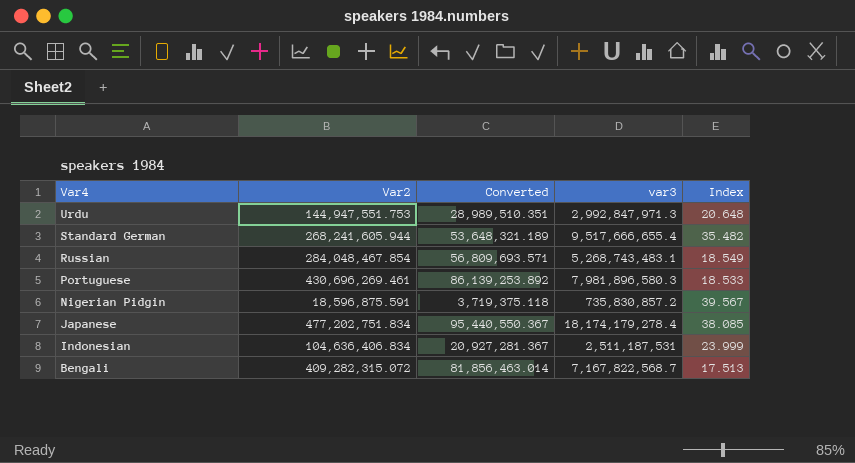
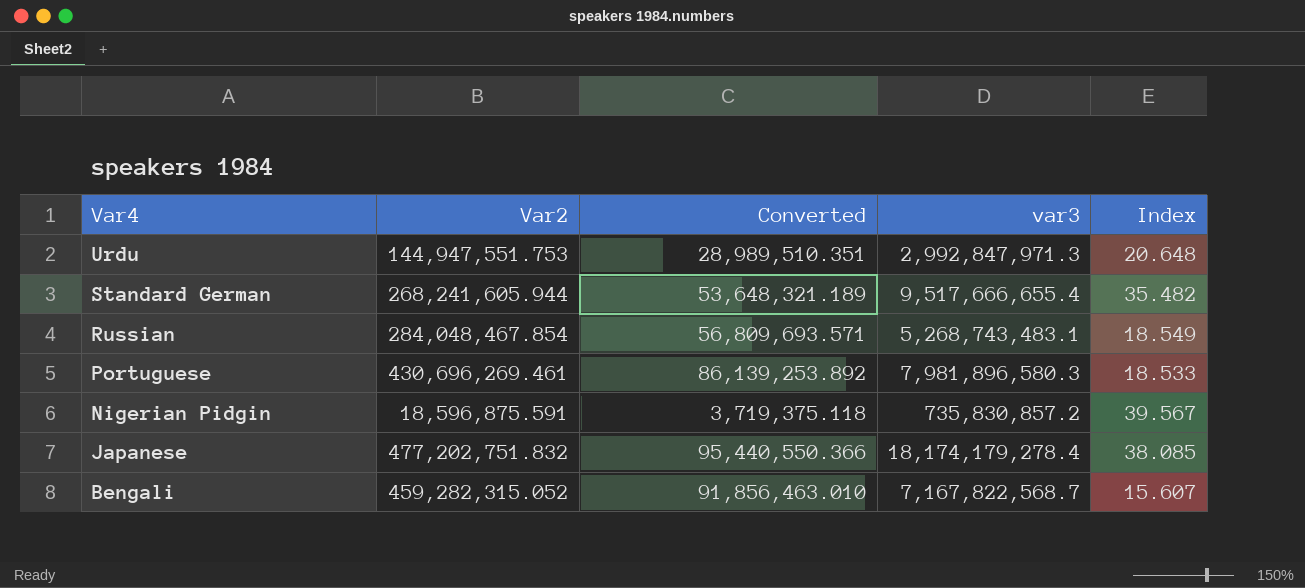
row Indonesian: 104,636,406.834 | 20,927,281.367 | 2,511,187,531 | 23.999 -> none
Japanese | Var2: 477,202,751.834 -> 477,202,751.832
Japanese | Converted: 95,440,550.367 -> 95,440,550.366
Bengali | Var2: 409,282,315.072 -> 459,282,315.052
Bengali | Converted: 81,856,463.014 -> 91,856,463.010
Bengali | Index: 17.513 -> 15.607

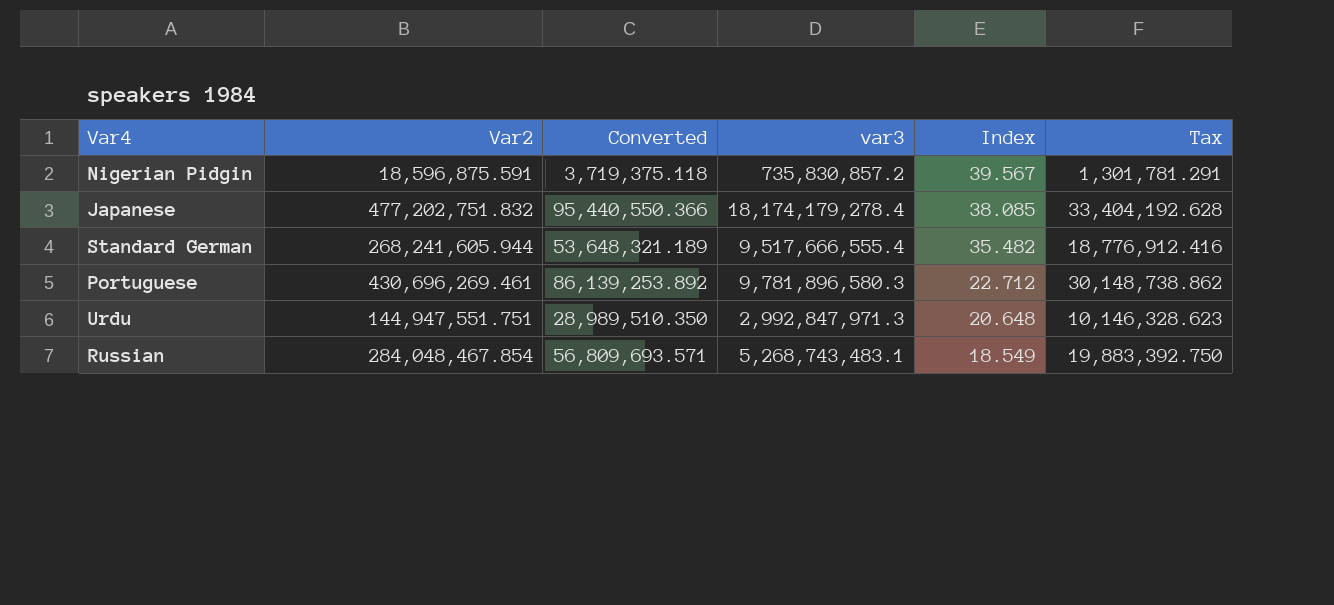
row order: Var4 descending -> Index descending
column Tax | formula: none -> [Var2] * 0.07
row Bengali: 459,282,315.052 | 91,856,463.010 | 7,167,822,568.7 | 15.607 -> none
Standard German | var3: 9,517,666,655.4 -> 9,517,666,555.4
Portuguese | var3: 7,981,896,580.3 -> 9,781,896,580.3
Portuguese | Index: 18.533 -> 22.712
Urdu | Var2: 144,947,551.753 -> 144,947,551.751
Urdu | Converted: 28,989,510.351 -> 28,989,510.350

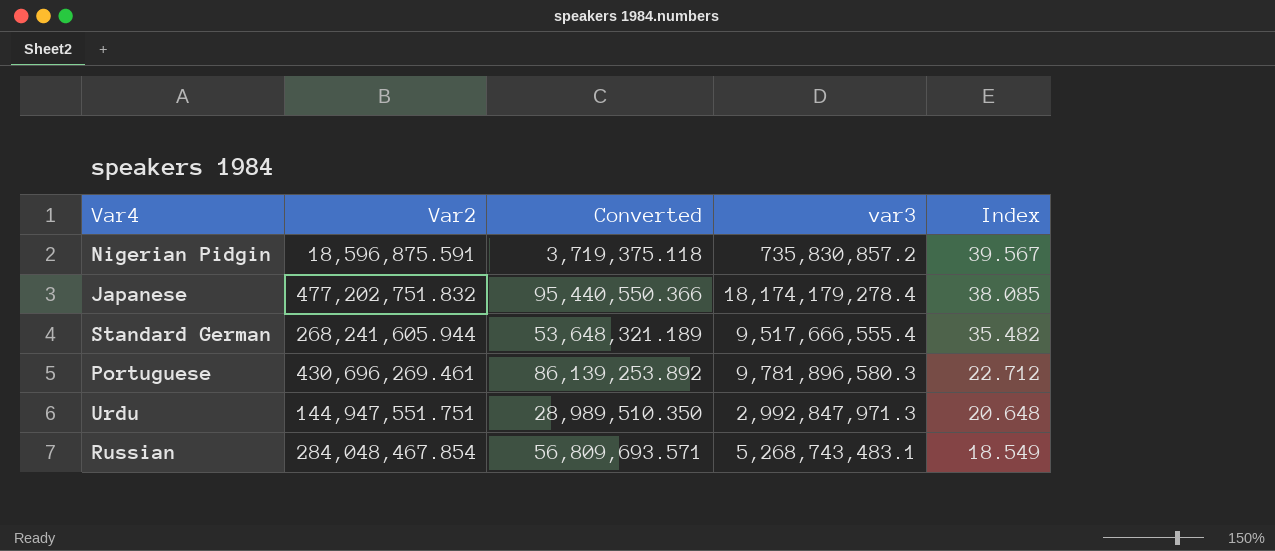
column Tax | formula: [Var2] * 0.07 -> none

